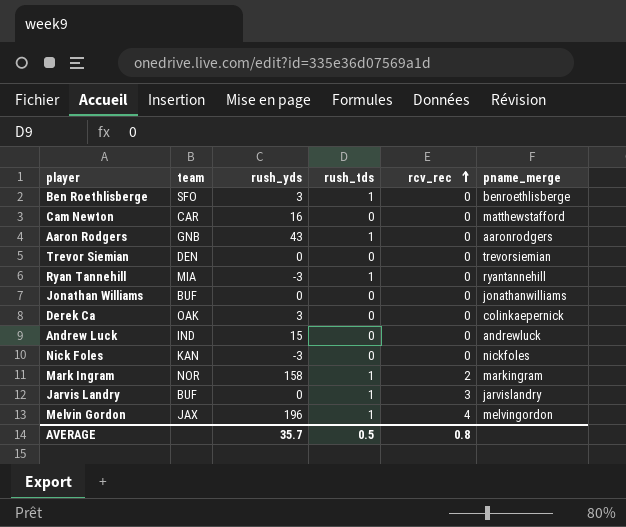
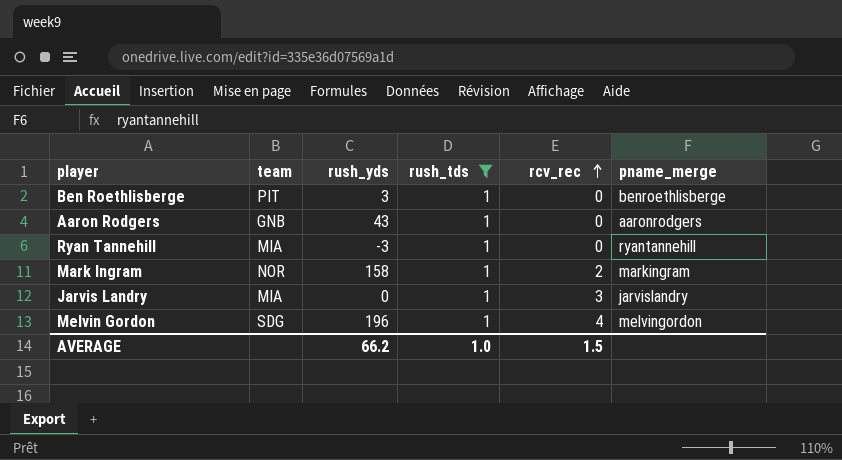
filter: none -> rush_tds = 1
Ben Roethlisberge | team: SFO -> PIT
Jarvis Landry | team: BUF -> MIA
Melvin Gordon | team: JAX -> SDG
AVERAGE | rush_yds: 35.7 -> 66.2
AVERAGE | rush_tds: 0.5 -> 1.0
AVERAGE | rcv_rec: 0.8 -> 1.5

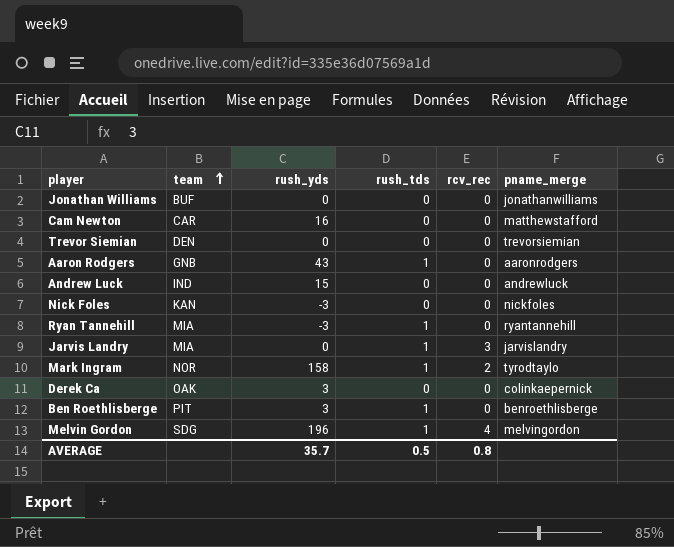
filter: rush_tds = 1 -> none
row order: rcv_rec ascending -> team ascending
Mark Ingram | pname_merge: markingram -> tyrodtaylo
AVERAGE | rush_yds: 66.2 -> 35.7
AVERAGE | rush_tds: 1.0 -> 0.5
AVERAGE | rcv_rec: 1.5 -> 0.8

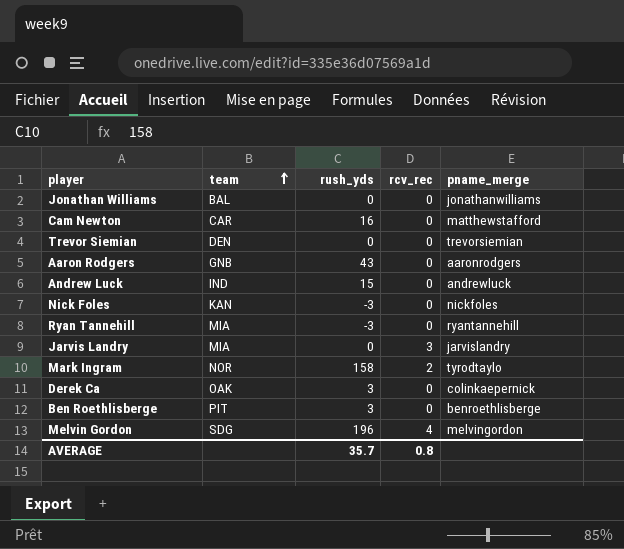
column rush_tds | position: 4 -> none
Jonathan Williams | team: BUF -> BAL

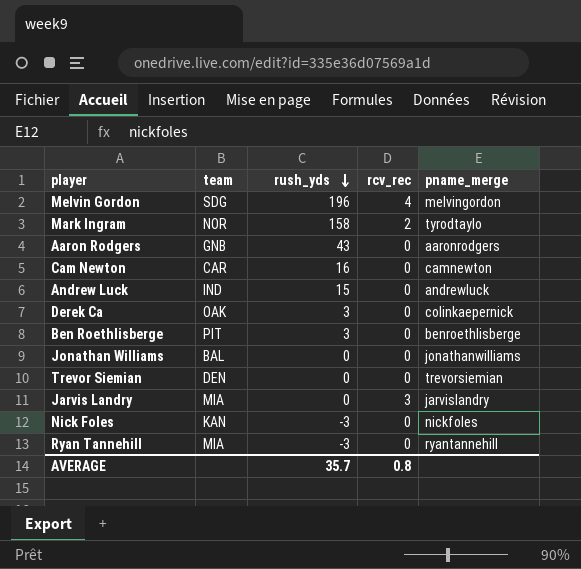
row order: team ascending -> rush_yds descending
Cam Newton | pname_merge: matthewstafford -> camnewton

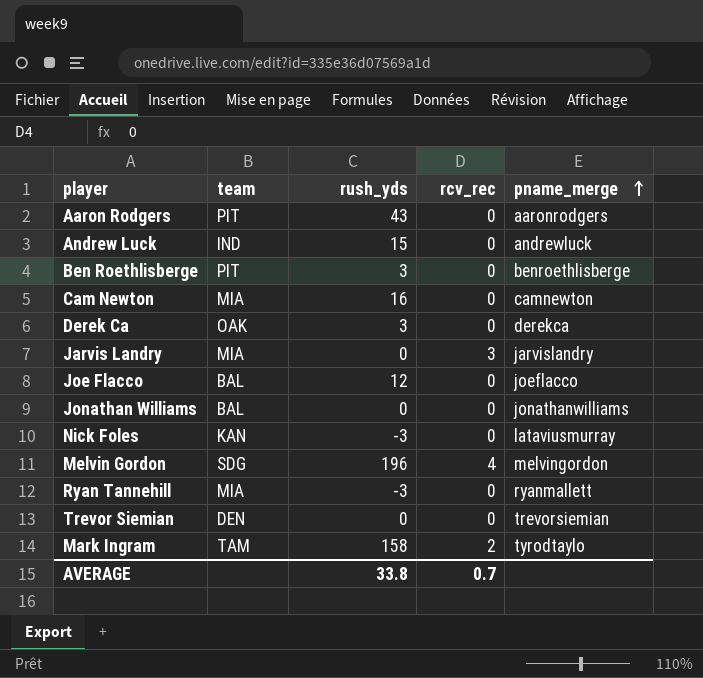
row order: rush_yds descending -> pname_merge ascending
Aaron Rodgers | team: GNB -> PIT
Cam Newton | team: CAR -> MIA
Derek Ca | pname_merge: colinkaepernick -> derekca
row Joe Flacco: none -> BAL | 12 | 0 | joeflacco
Nick Foles | pname_merge: nickfoles -> lataviusmurray
Ryan Tannehill | pname_merge: ryantannehill -> ryanmallett
Mark Ingram | team: NOR -> TAM
AVERAGE | rush_yds: 35.7 -> 33.8
AVERAGE | rcv_rec: 0.8 -> 0.7

